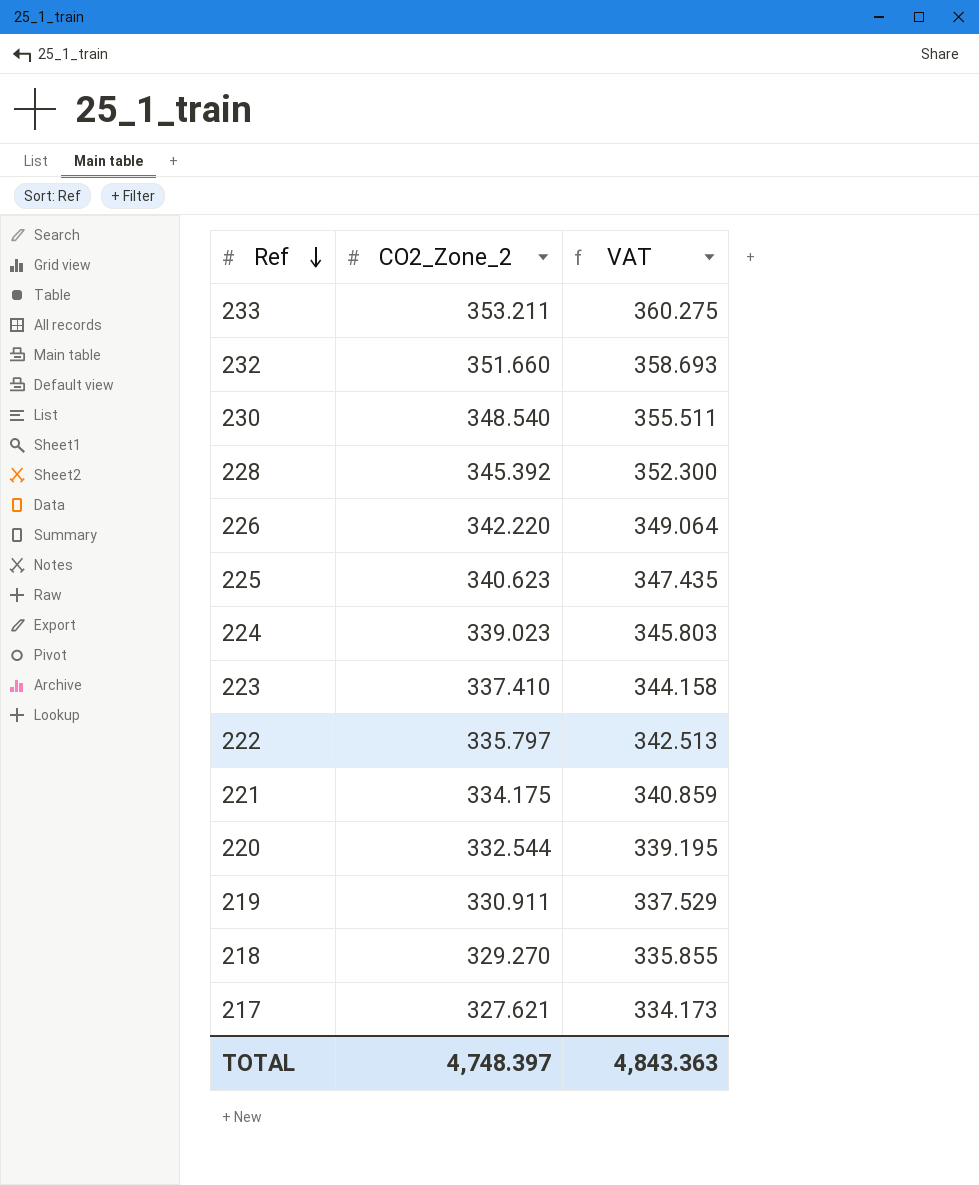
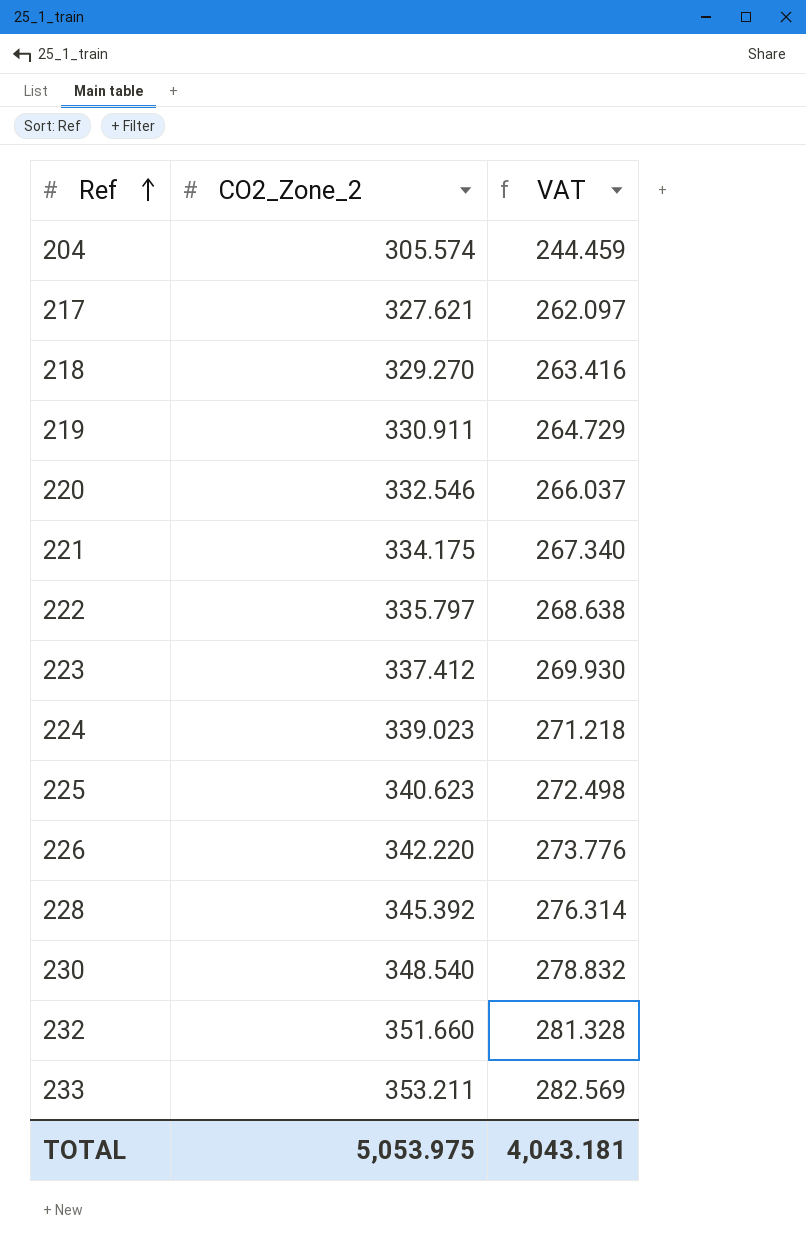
row order: Ref descending -> Ref ascending
column VAT | formula: [CO2_Zone_2] * 1.02 -> [CO2_Zone_2] * 0.8
row 204: none -> 305.574 | 244.459
220 | CO2_Zone_2: 332.544 -> 332.546
223 | CO2_Zone_2: 337.410 -> 337.412
TOTAL | CO2_Zone_2: 4,748.397 -> 5,053.975
TOTAL | VAT: 4,843.363 -> 4,043.181

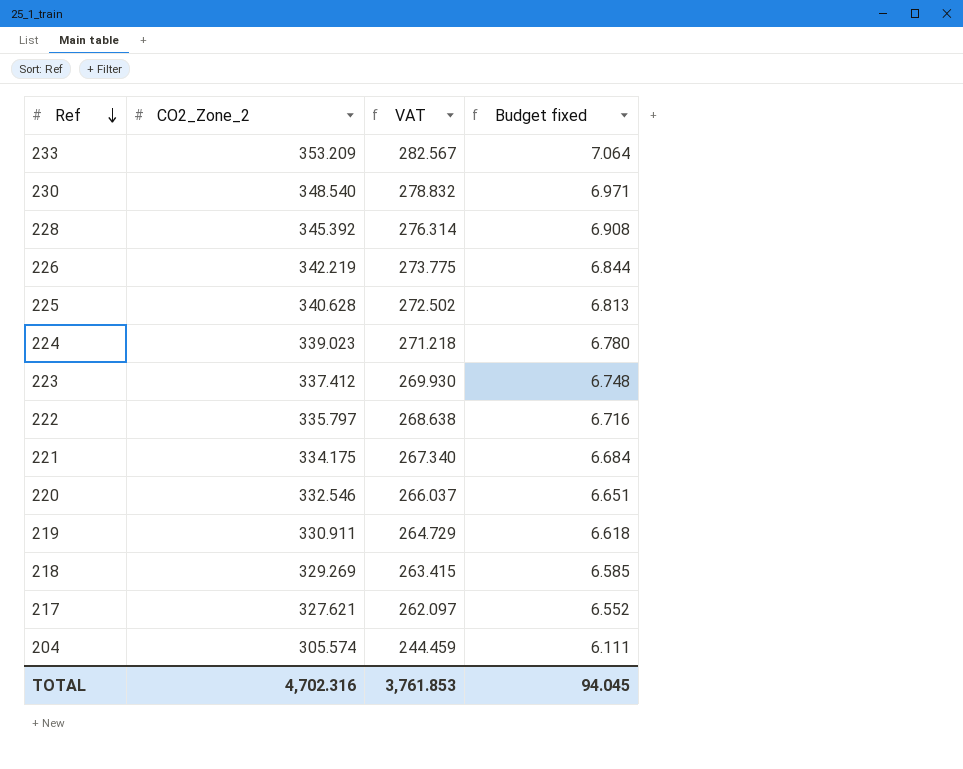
row order: Ref ascending -> Ref descending
column Budget fixed | formula: none -> [CO2_Zone_2] * 0.02
row 232: 351.660 | 281.328 -> none
233 | CO2_Zone_2: 353.211 -> 353.209
233 | VAT: 282.569 -> 282.567
226 | CO2_Zone_2: 342.220 -> 342.219
226 | VAT: 273.776 -> 273.775
225 | CO2_Zone_2: 340.623 -> 340.628
225 | VAT: 272.498 -> 272.502
218 | CO2_Zone_2: 329.270 -> 329.269
218 | VAT: 263.416 -> 263.415
TOTAL | CO2_Zone_2: 5,053.975 -> 4,702.316
TOTAL | VAT: 4,043.181 -> 3,761.853

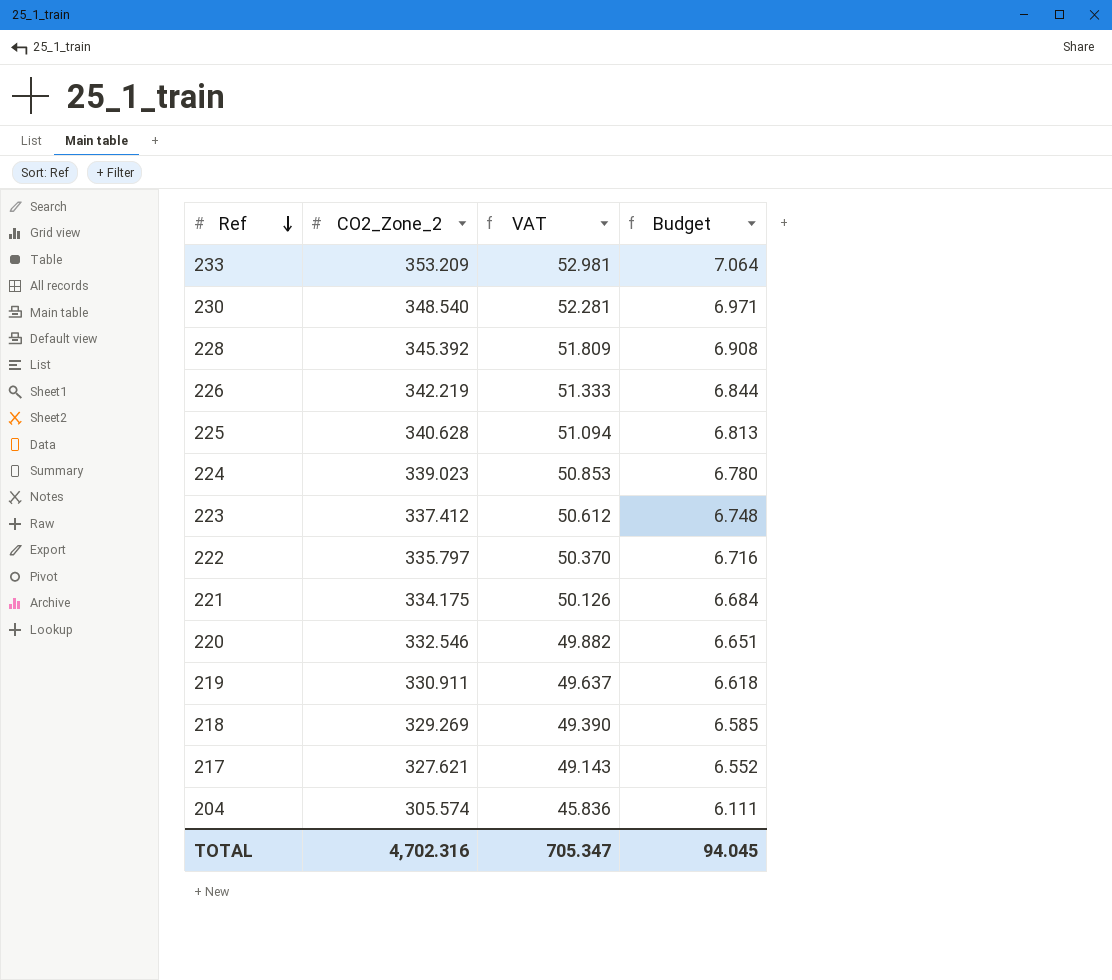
column VAT | formula: [CO2_Zone_2] * 0.8 -> [CO2_Zone_2] * 0.15
column name: Budget fixed -> Budget
TOTAL | VAT: 3,761.853 -> 705.347

